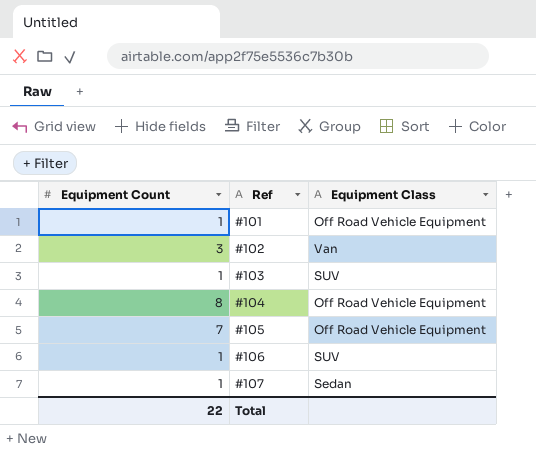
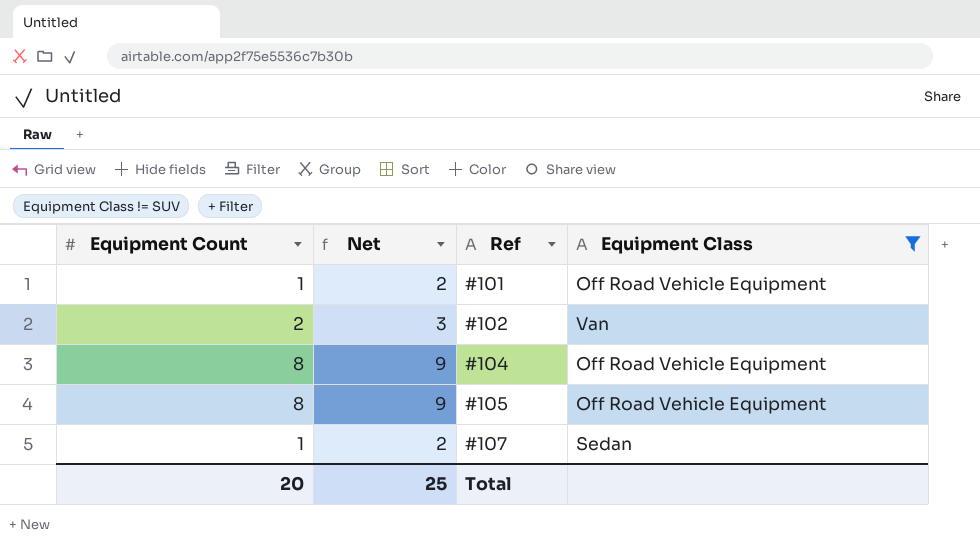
filter: none -> Equipment Class != SUV
column Net | formula: none -> [Equipment Count] + 1
#102 | Equipment Count: 3 -> 2
#105 | Equipment Count: 7 -> 8
Total | Equipment Count: 22 -> 20

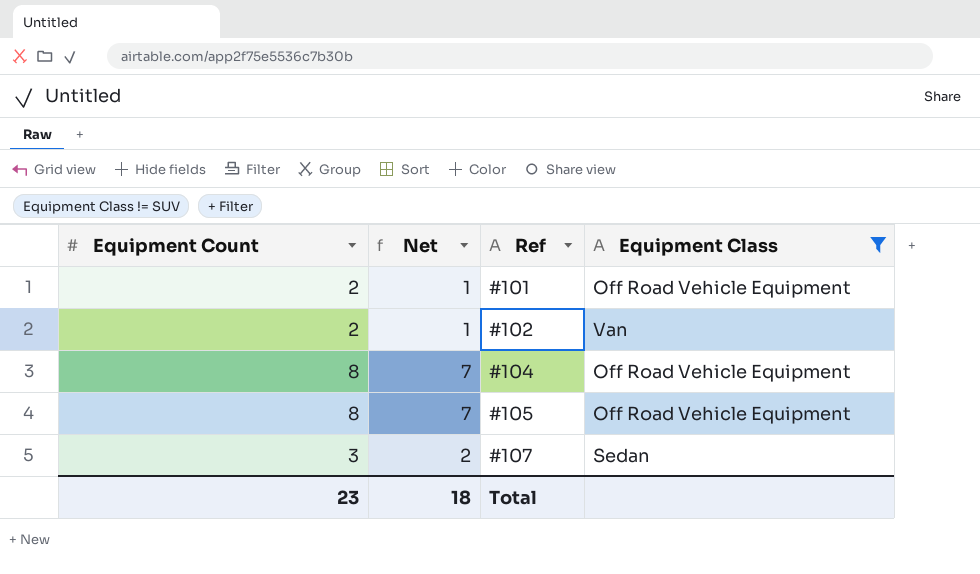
column Net | formula: [Equipment Count] + 1 -> [Equipment Count] - 1
#101 | Equipment Count: 1 -> 2
#107 | Equipment Count: 1 -> 3
Total | Equipment Count: 20 -> 23
Total | Net: 25 -> 18

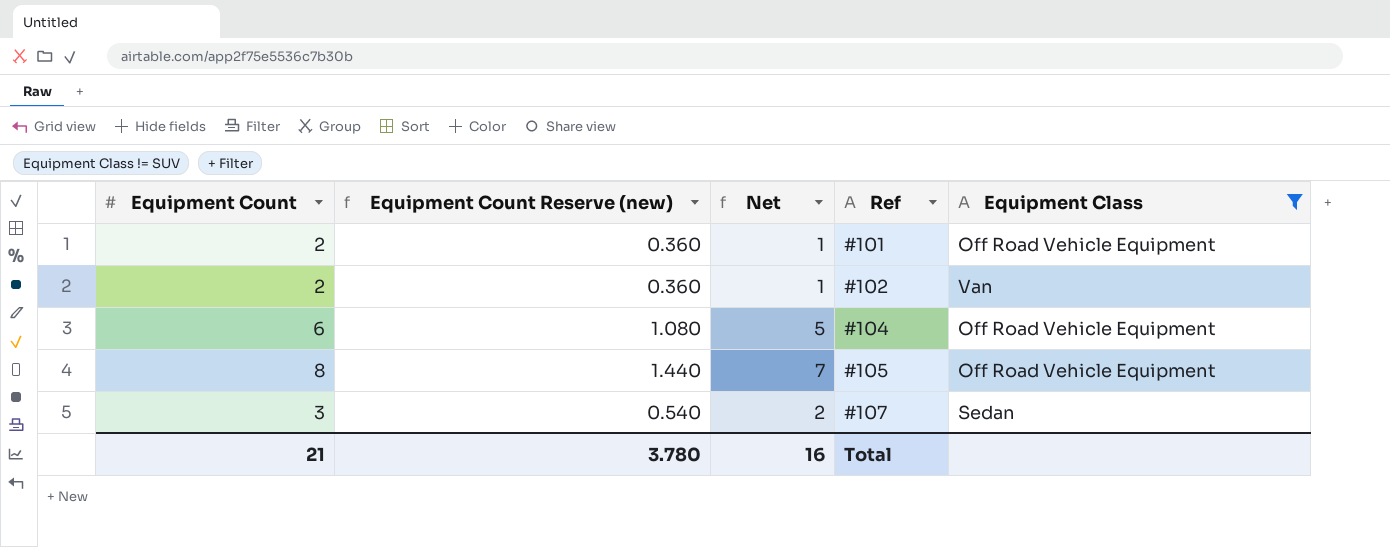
column Equipment Count Reserve (new) | formula: none -> [Equipment Count] * 0.18
#104 | Equipment Count: 8 -> 6
#104 | Net: 7 -> 5
Total | Equipment Count: 23 -> 21
Total | Net: 18 -> 16

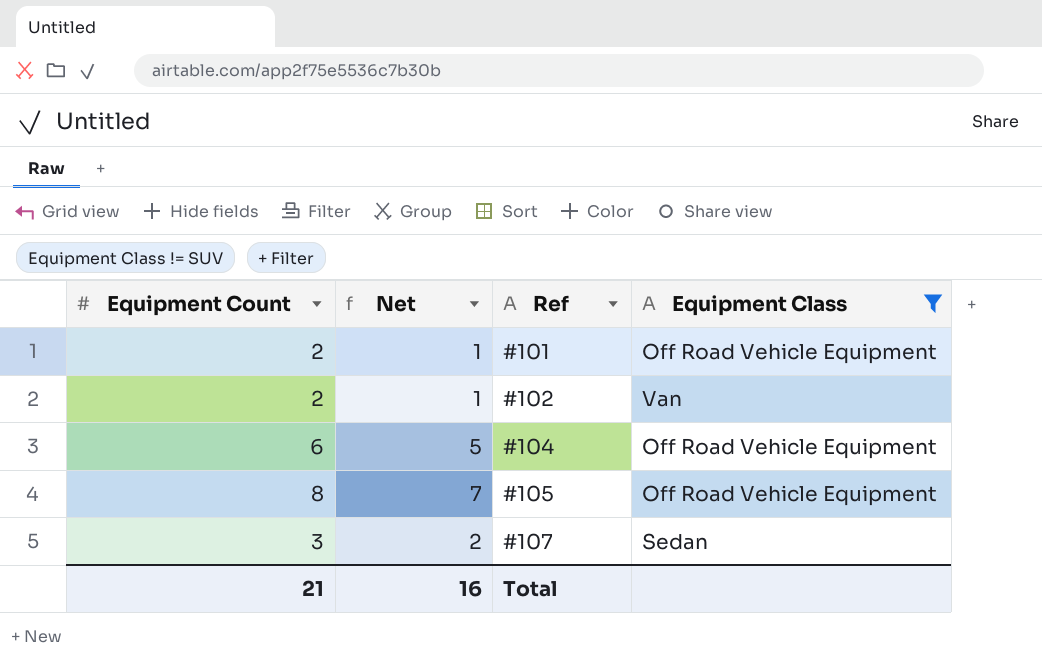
column Equipment Count Reserve (new) | formula: [Equipment Count] * 0.18 -> none

